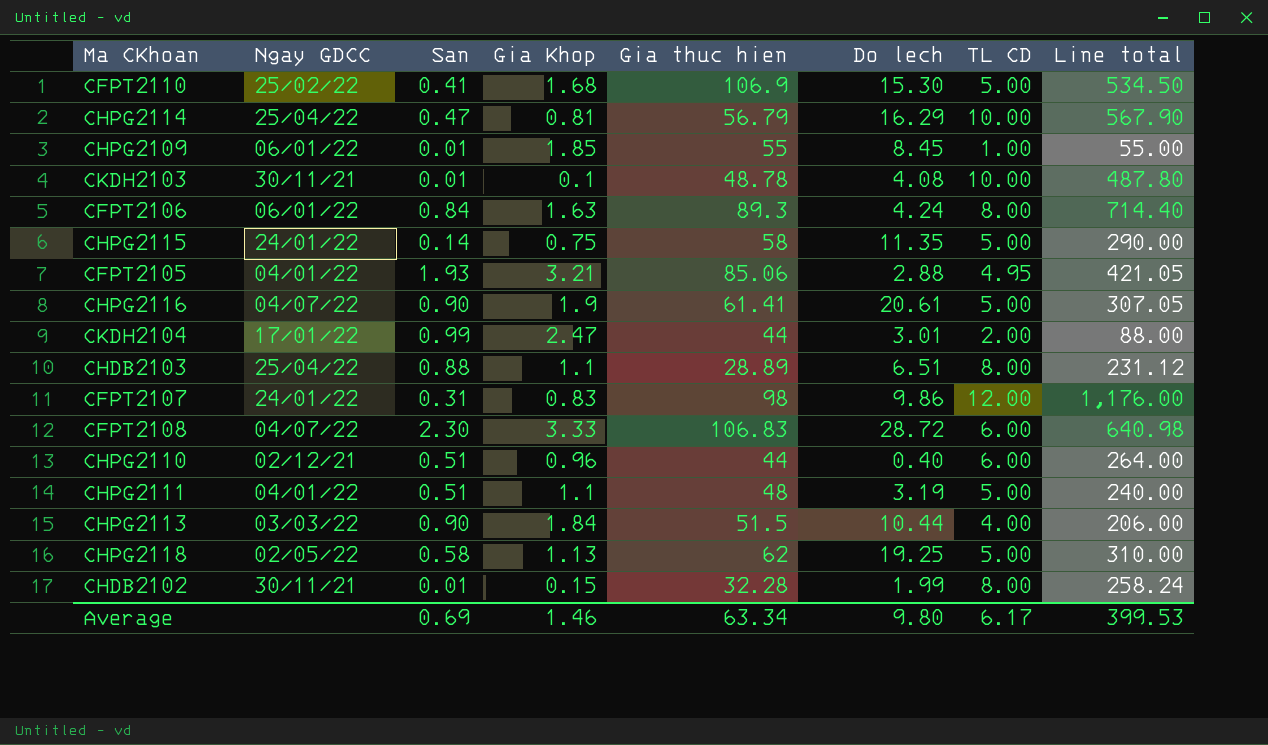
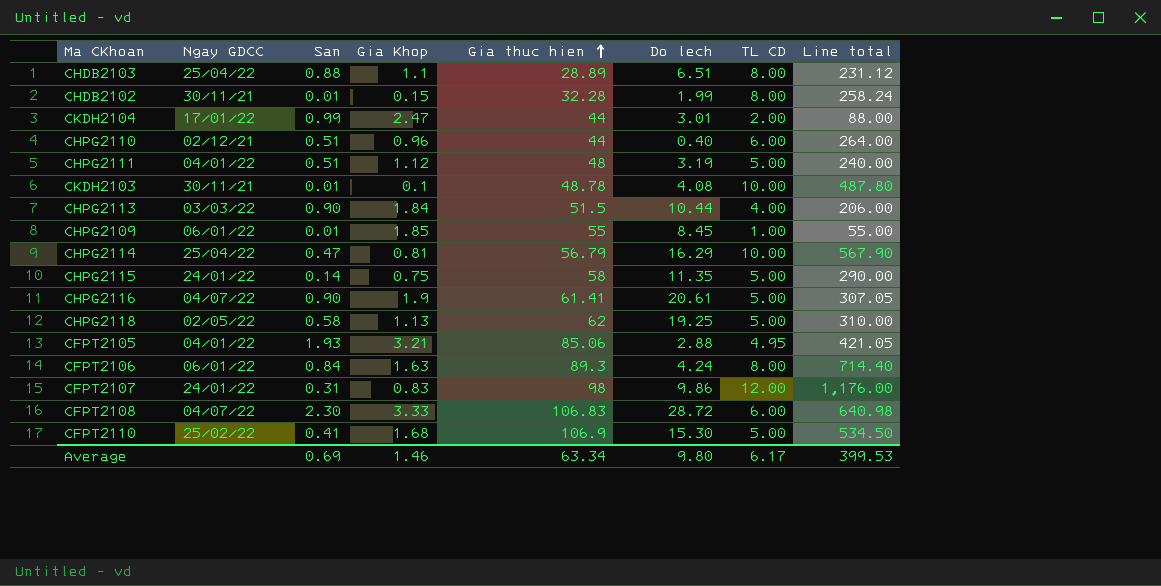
row order: none -> Gia thuc hien ascending
CHPG2111 | Gia Khop: 1.1 -> 1.12

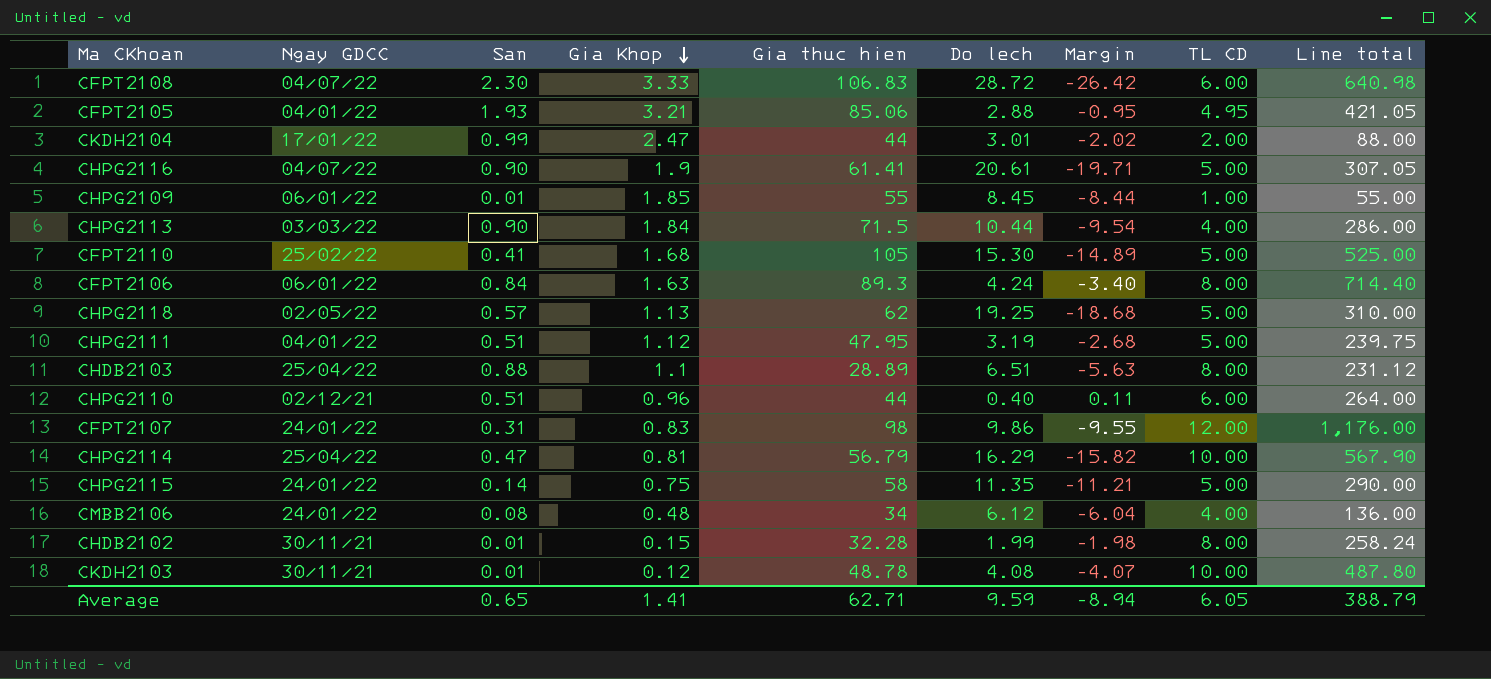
row order: Gia thuc hien ascending -> Gia Khop descending
column Margin | formula: none -> [San] - [Do lech]
CHPG2113 | Gia thuc hien: 51.5 -> 71.5
CHPG2113 | Line total: 206.00 -> 286.00
CFPT2110 | Gia thuc hien: 106.9 -> 105
CFPT2110 | Line total: 534.50 -> 525.00
CHPG2118 | San: 0.58 -> 0.57
CHPG2111 | Gia thuc hien: 48 -> 47.95
CHPG2111 | Line total: 240.00 -> 239.75
row CMBB2106: none -> 24/01/22 | 0.08 | 0.48 | 34 | 6.12 | -6.04 | 4.00 | 136.00
CKDH2103 | Gia Khop: 0.1 -> 0.12
Average | San: 0.69 -> 0.65
Average | Gia Khop: 1.46 -> 1.41
Average | Gia thuc hien: 63.34 -> 62.71
Average | Do lech: 9.80 -> 9.59
Average | TL CD: 6.17 -> 6.05
Average | Line total: 399.53 -> 388.79

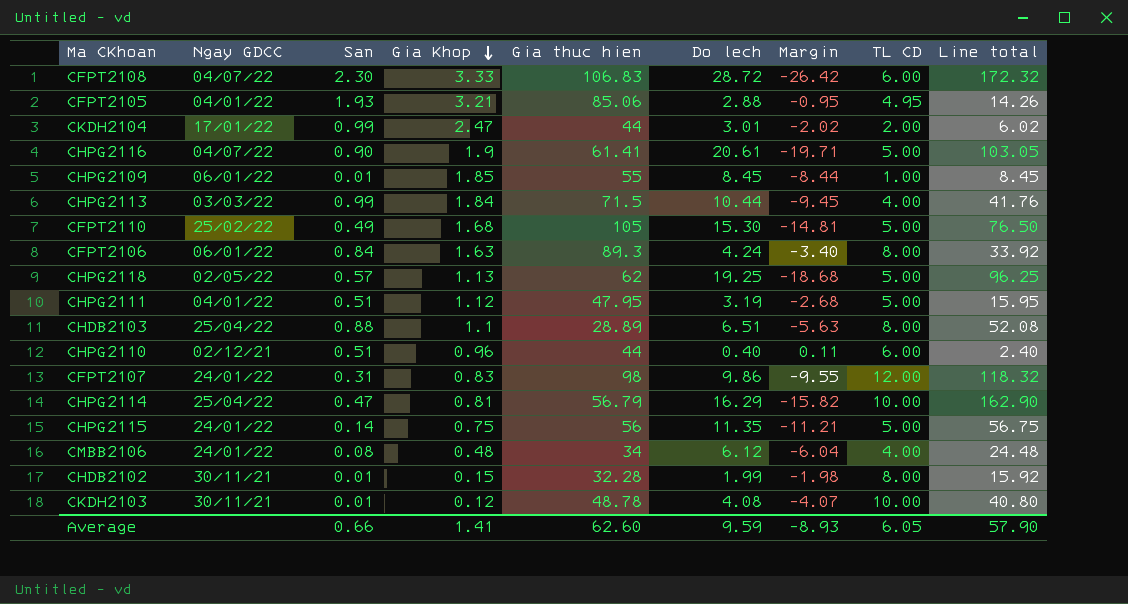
column Line total | formula: [Gia thuc hien] * [TL CD] -> [Do lech] * [TL CD]
CHPG2113 | San: 0.90 -> 0.99
CHPG2113 | Margin: -9.54 -> -9.45
CFPT2110 | San: 0.41 -> 0.49
CFPT2110 | Margin: -14.89 -> -14.81
CHPG2115 | Gia thuc hien: 58 -> 56
Average | San: 0.65 -> 0.66
Average | Gia thuc hien: 62.71 -> 62.60
Average | Margin: -8.94 -> -8.93
Average | Line total: 388.79 -> 57.90

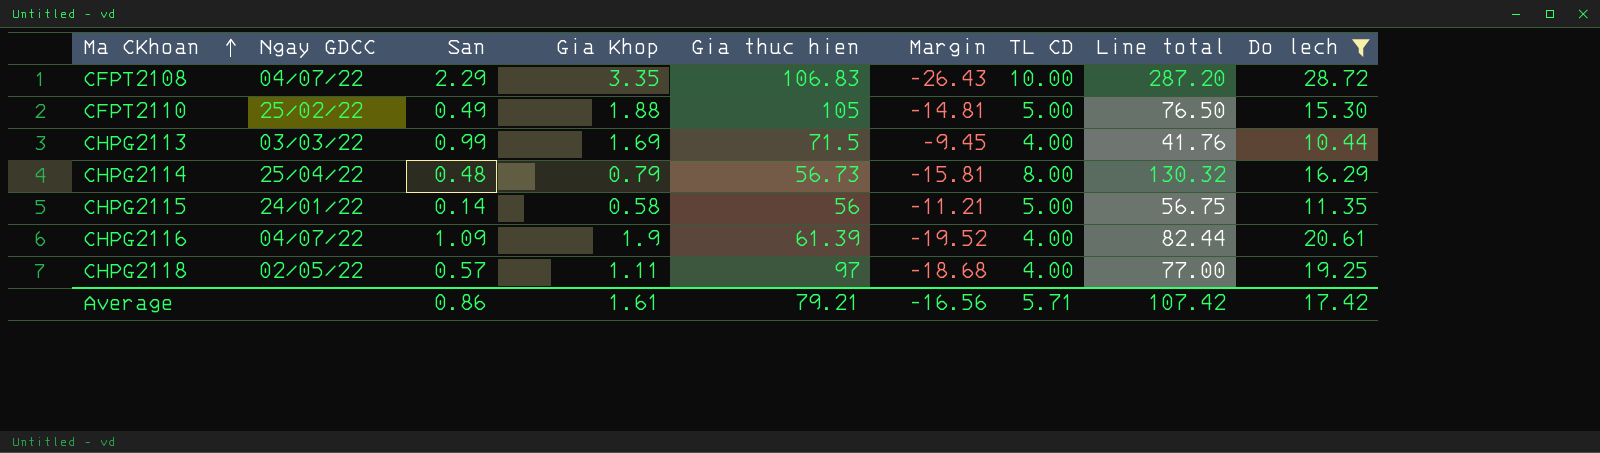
filter: none -> Do lech >= 10.44
row order: Gia Khop descending -> Ma CKhoan ascending
column Do lech | position: 6 -> 9
CFPT2108 | San: 2.30 -> 2.29
CFPT2108 | Gia Khop: 3.33 -> 3.35
CFPT2108 | Margin: -26.42 -> -26.43
CFPT2108 | TL CD: 6.00 -> 10.00
CFPT2108 | Line total: 172.32 -> 287.20
CFPT2110 | Gia Khop: 1.68 -> 1.88
CHPG2113 | Gia Khop: 1.84 -> 1.69
CHPG2114 | San: 0.47 -> 0.48
CHPG2114 | Gia Khop: 0.81 -> 0.79
CHPG2114 | Gia thuc hien: 56.79 -> 56.73
CHPG2114 | Margin: -15.82 -> -15.81
CHPG2114 | TL CD: 10.00 -> 8.00
CHPG2114 | Line total: 162.90 -> 130.32
CHPG2115 | Gia Khop: 0.75 -> 0.58
CHPG2116 | San: 0.90 -> 1.09
CHPG2116 | Gia thuc hien: 61.41 -> 61.39
CHPG2116 | Margin: -19.71 -> -19.52
CHPG2116 | TL CD: 5.00 -> 4.00
CHPG2116 | Line total: 103.05 -> 82.44
CHPG2118 | Gia Khop: 1.13 -> 1.11
CHPG2118 | Gia thuc hien: 62 -> 97
CHPG2118 | TL CD: 5.00 -> 4.00
CHPG2118 | Line total: 96.25 -> 77.00
Average | San: 0.66 -> 0.86
Average | Gia Khop: 1.41 -> 1.61
Average | Gia thuc hien: 62.60 -> 79.21
Average | Margin: -8.93 -> -16.56
Average | TL CD: 6.05 -> 5.71
Average | Line total: 57.90 -> 107.42
Average | Do lech: 9.59 -> 17.42

